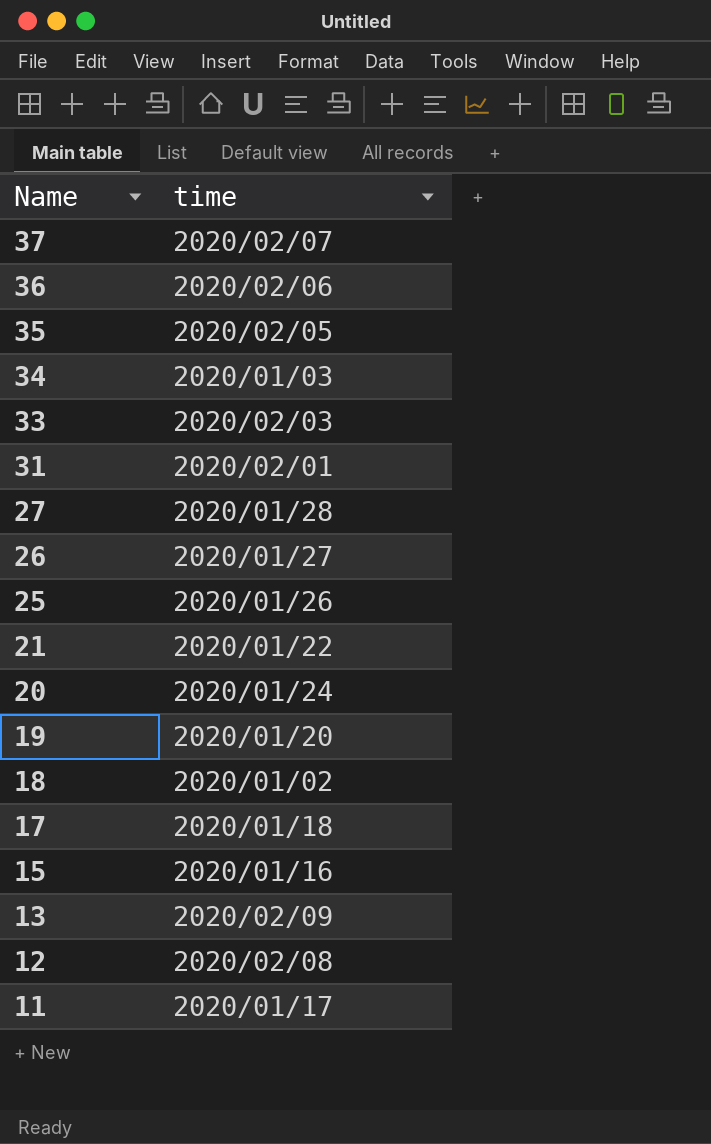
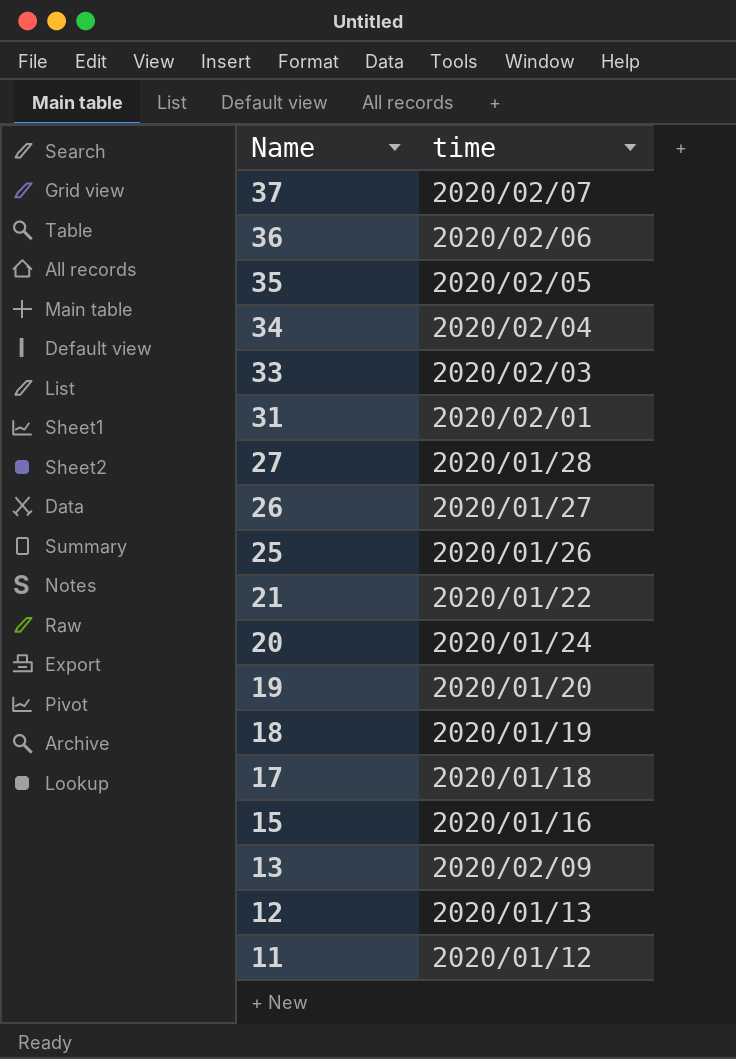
34 | time: 2020/01/03 -> 2020/02/04
18 | time: 2020/01/02 -> 2020/01/19
12 | time: 2020/02/08 -> 2020/01/13
11 | time: 2020/01/17 -> 2020/01/12

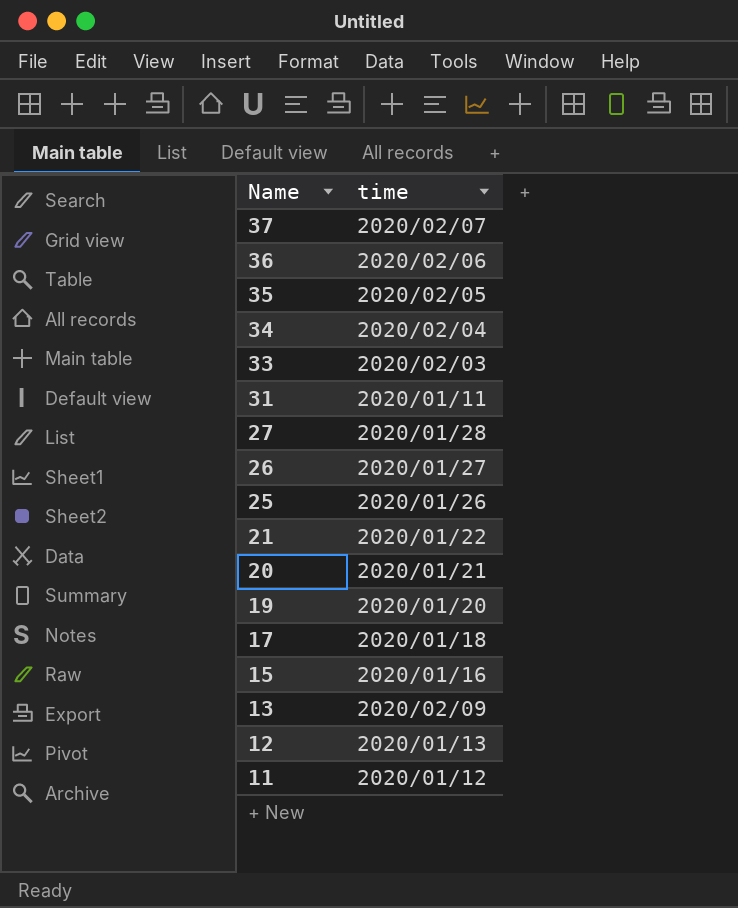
row 18: 2020/01/19 -> none
31 | time: 2020/02/01 -> 2020/01/11
20 | time: 2020/01/24 -> 2020/01/21

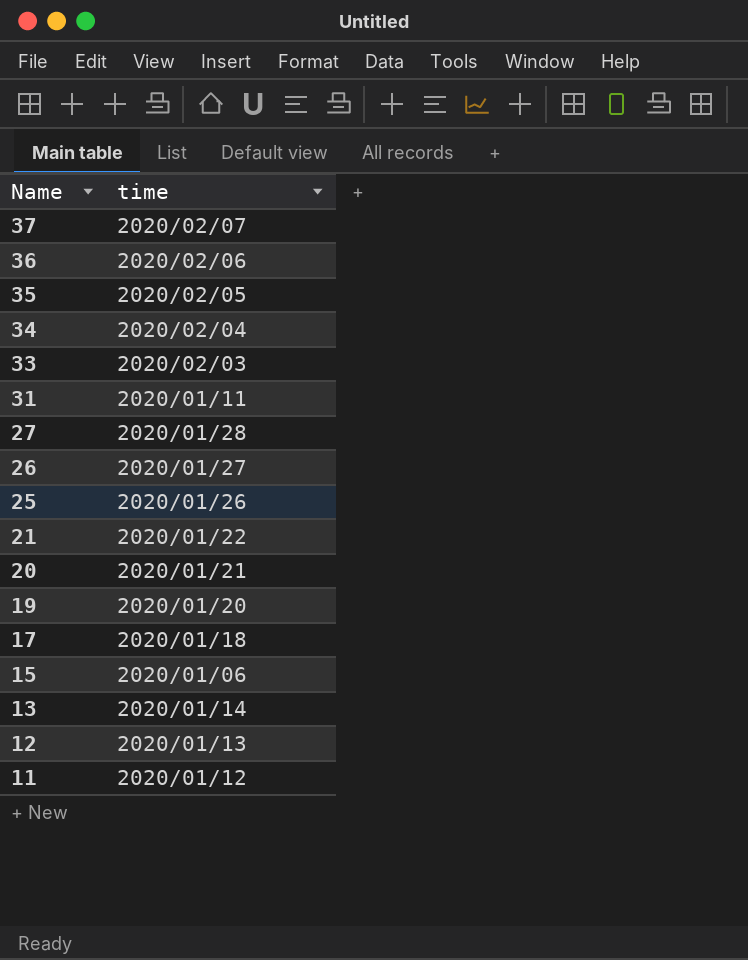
15 | time: 2020/01/16 -> 2020/01/06
13 | time: 2020/02/09 -> 2020/01/14

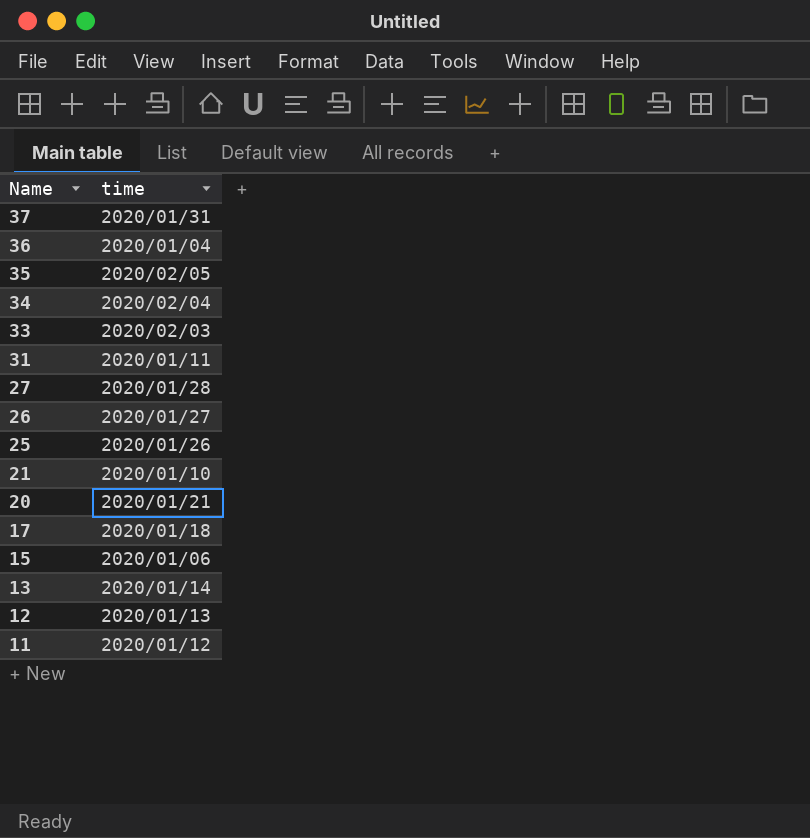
row 19: 2020/01/20 -> none
37 | time: 2020/02/07 -> 2020/01/31
36 | time: 2020/02/06 -> 2020/01/04
21 | time: 2020/01/22 -> 2020/01/10

